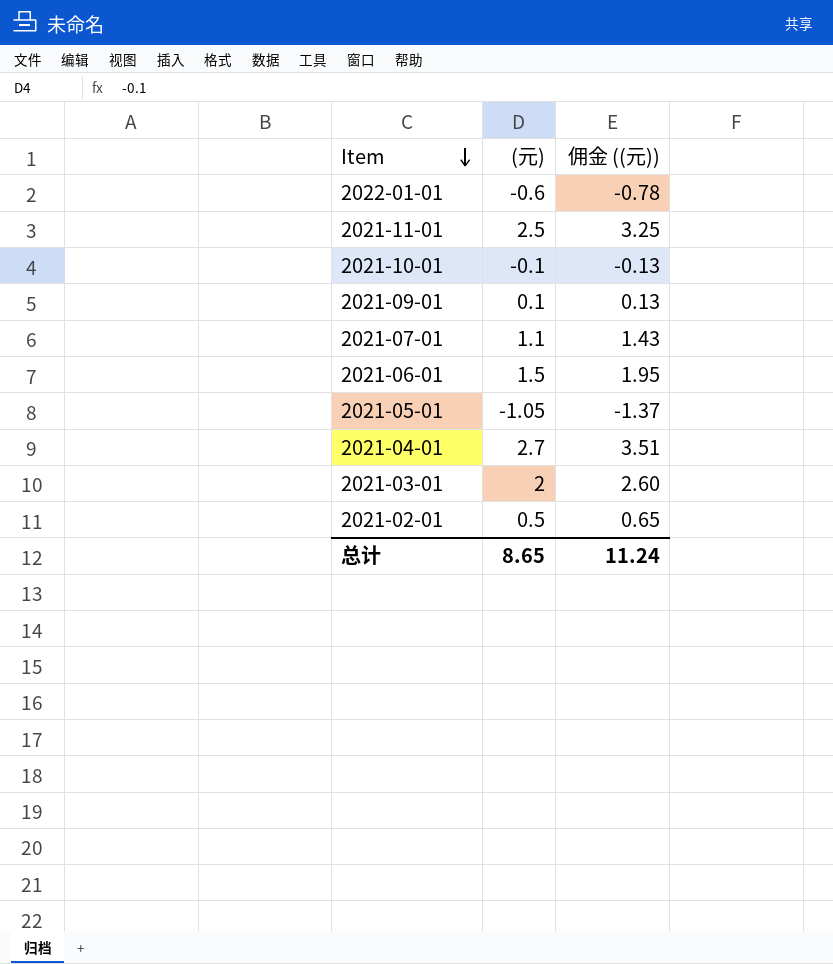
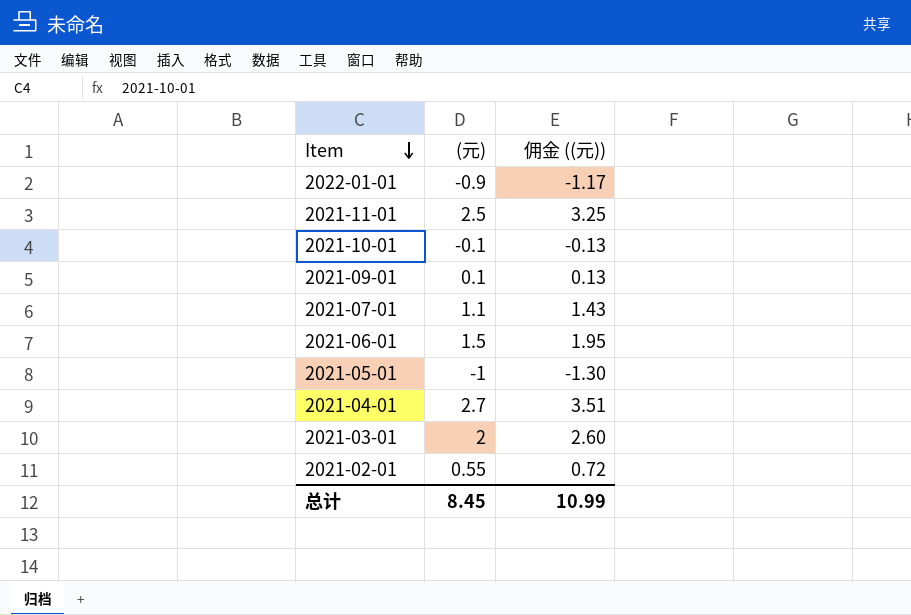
2022-01-01 | (元): -0.6 -> -0.9
2022-01-01 | 佣金 ((元)): -0.78 -> -1.17
2021-05-01 | (元): -1.05 -> -1
2021-05-01 | 佣金 ((元)): -1.37 -> -1.30
2021-02-01 | (元): 0.5 -> 0.55
2021-02-01 | 佣金 ((元)): 0.65 -> 0.72
总计 | (元): 8.65 -> 8.45
总计 | 佣金 ((元)): 11.24 -> 10.99

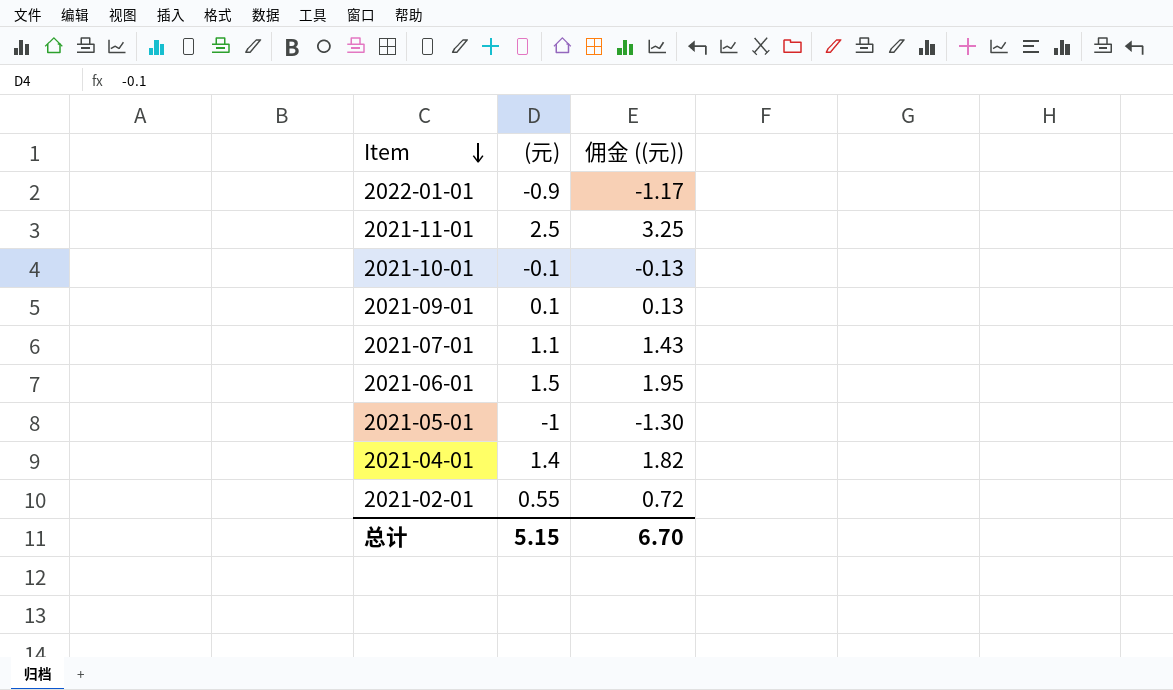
row 2021-03-01: 2 | 2.60 -> none
2021-04-01 | (元): 2.7 -> 1.4
2021-04-01 | 佣金 ((元)): 3.51 -> 1.82
总计 | (元): 8.45 -> 5.15
总计 | 佣金 ((元)): 10.99 -> 6.70

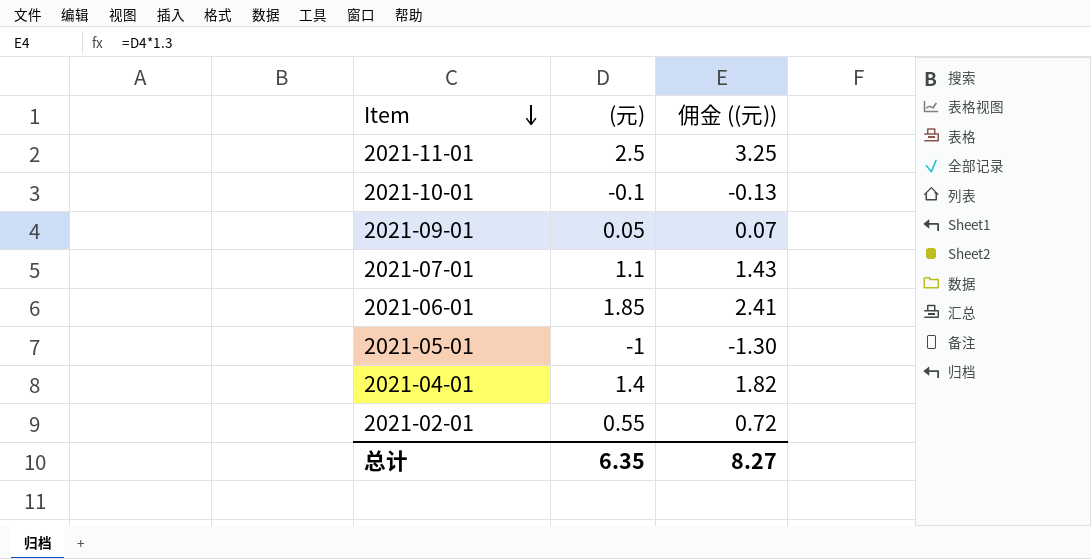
row 2022-01-01: -0.9 | -1.17 -> none
2021-09-01 | (元): 0.1 -> 0.05
2021-09-01 | 佣金 ((元)): 0.13 -> 0.07
2021-06-01 | (元): 1.5 -> 1.85
2021-06-01 | 佣金 ((元)): 1.95 -> 2.41
总计 | (元): 5.15 -> 6.35
总计 | 佣金 ((元)): 6.70 -> 8.27

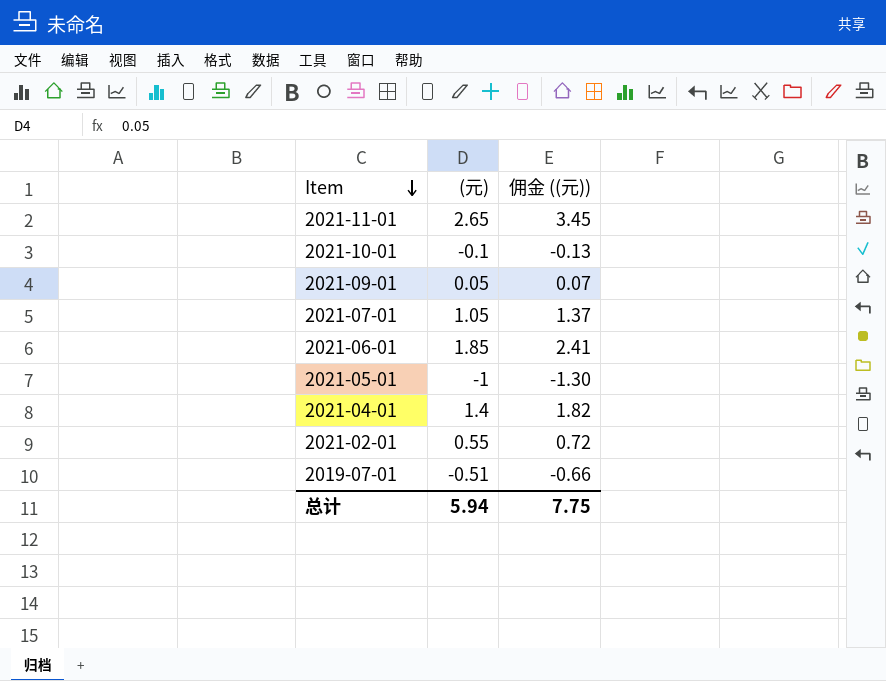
2021-11-01 | (元): 2.5 -> 2.65
2021-11-01 | 佣金 ((元)): 3.25 -> 3.45
2021-07-01 | (元): 1.1 -> 1.05
2021-07-01 | 佣金 ((元)): 1.43 -> 1.37
row 2019-07-01: none -> -0.51 | -0.66
总计 | (元): 6.35 -> 5.94
总计 | 佣金 ((元)): 8.27 -> 7.75

